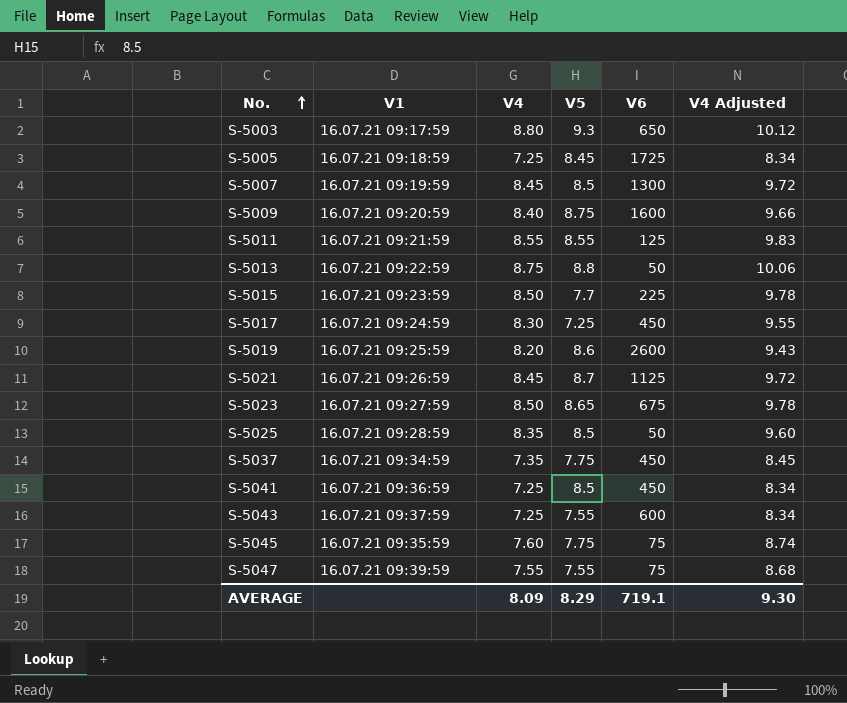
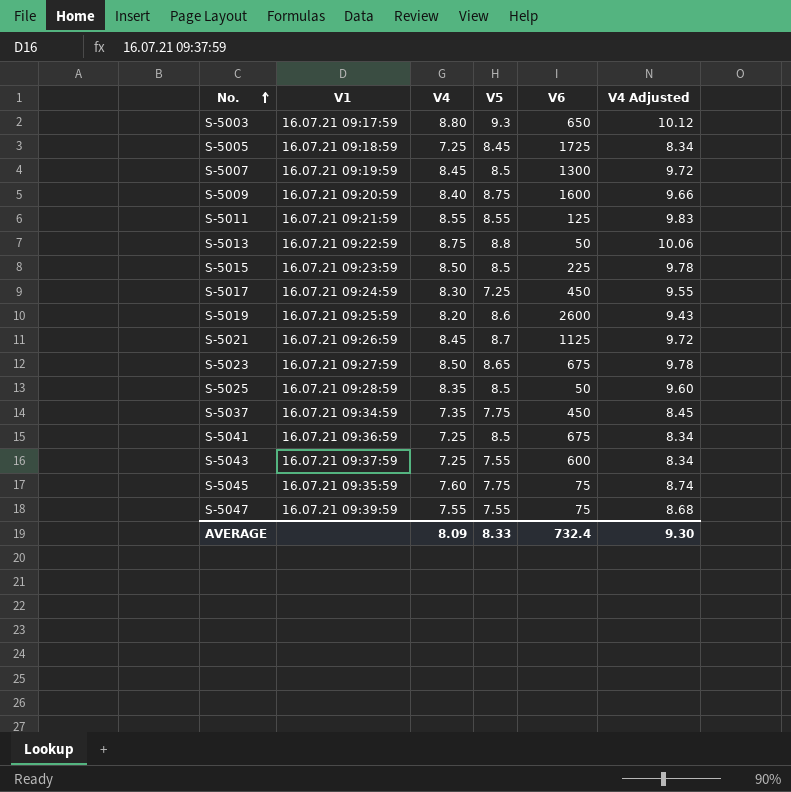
S-5015 | V5: 7.7 -> 8.5
S-5041 | V6: 450 -> 675
AVERAGE | V5: 8.29 -> 8.33
AVERAGE | V6: 719.1 -> 732.4

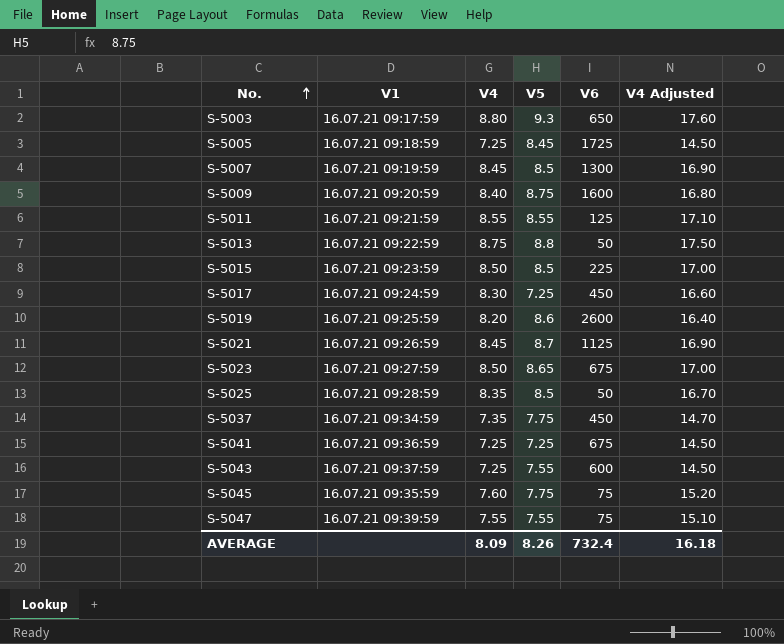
column V4 Adjusted | formula: [V4] * 1.15 -> [V4] * 2
S-5041 | V5: 8.5 -> 7.25
AVERAGE | V5: 8.33 -> 8.26
AVERAGE | V4 Adjusted: 9.30 -> 16.18

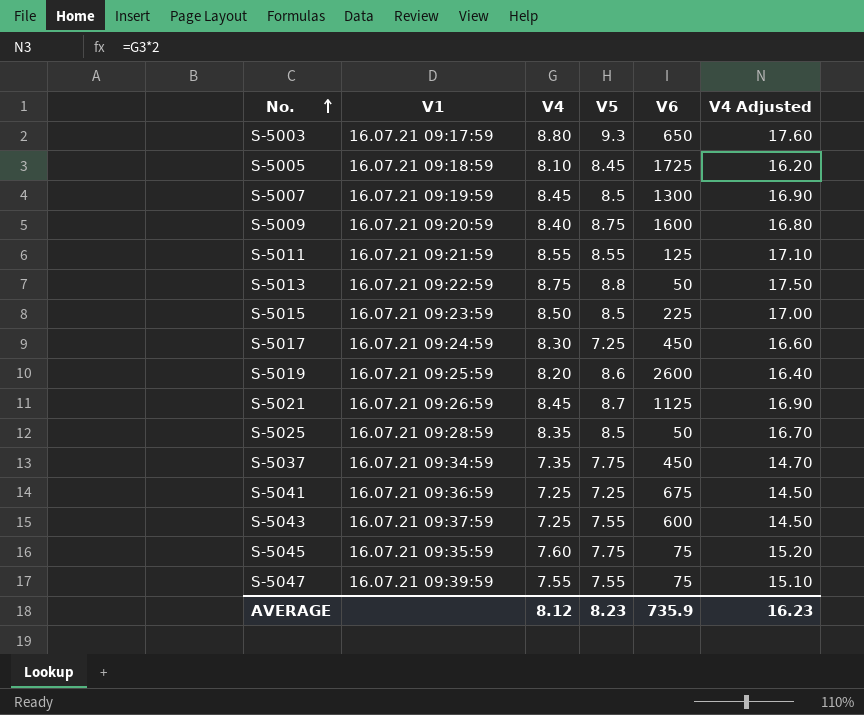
row S-5023: 16.07.21 09:27:59 | 8.50 | 8.65 | 675 | 17.00 -> none
S-5005 | V4: 7.25 -> 8.10
S-5005 | V4 Adjusted: 14.50 -> 16.20
AVERAGE | V4: 8.09 -> 8.12
AVERAGE | V5: 8.26 -> 8.23
AVERAGE | V6: 732.4 -> 735.9
AVERAGE | V4 Adjusted: 16.18 -> 16.23

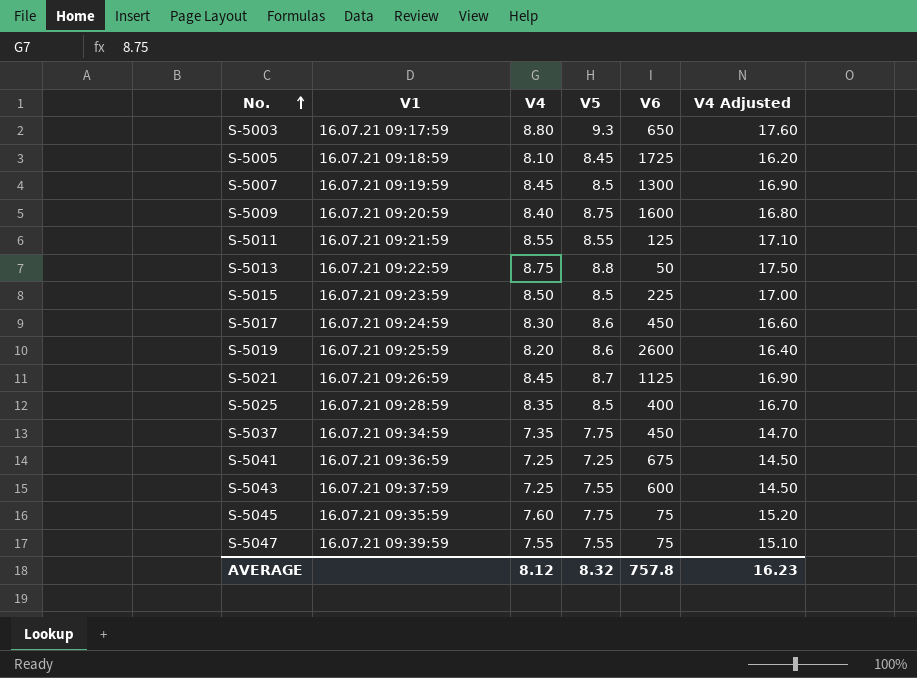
S-5017 | V5: 7.25 -> 8.6
S-5025 | V6: 50 -> 400
AVERAGE | V5: 8.23 -> 8.32
AVERAGE | V6: 735.9 -> 757.8

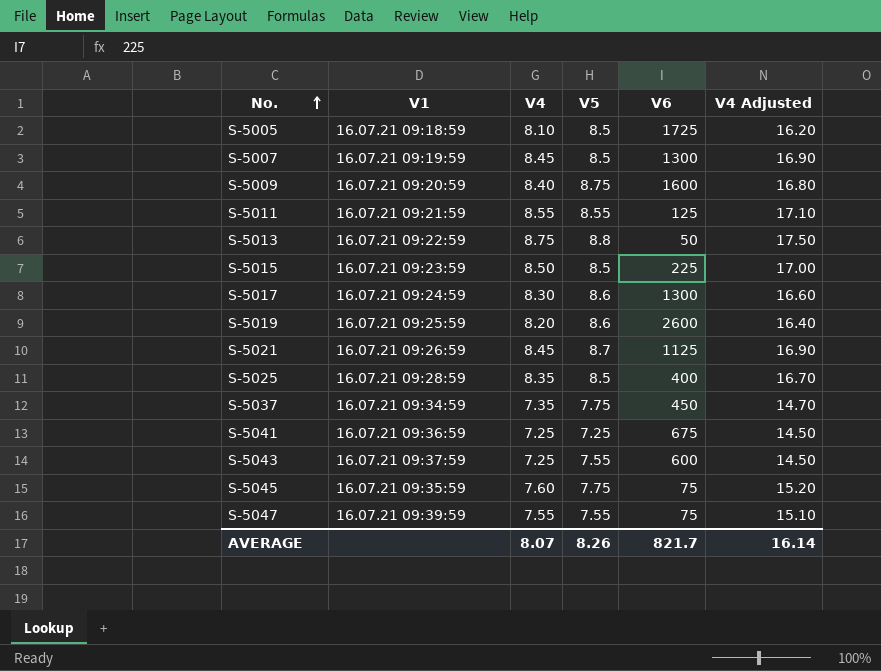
row S-5003: 16.07.21 09:17:59 | 8.80 | 9.3 | 650 | 17.60 -> none
S-5005 | V5: 8.45 -> 8.5
S-5017 | V6: 450 -> 1300
AVERAGE | V4: 8.12 -> 8.07
AVERAGE | V5: 8.32 -> 8.26
AVERAGE | V6: 757.8 -> 821.7
AVERAGE | V4 Adjusted: 16.23 -> 16.14

